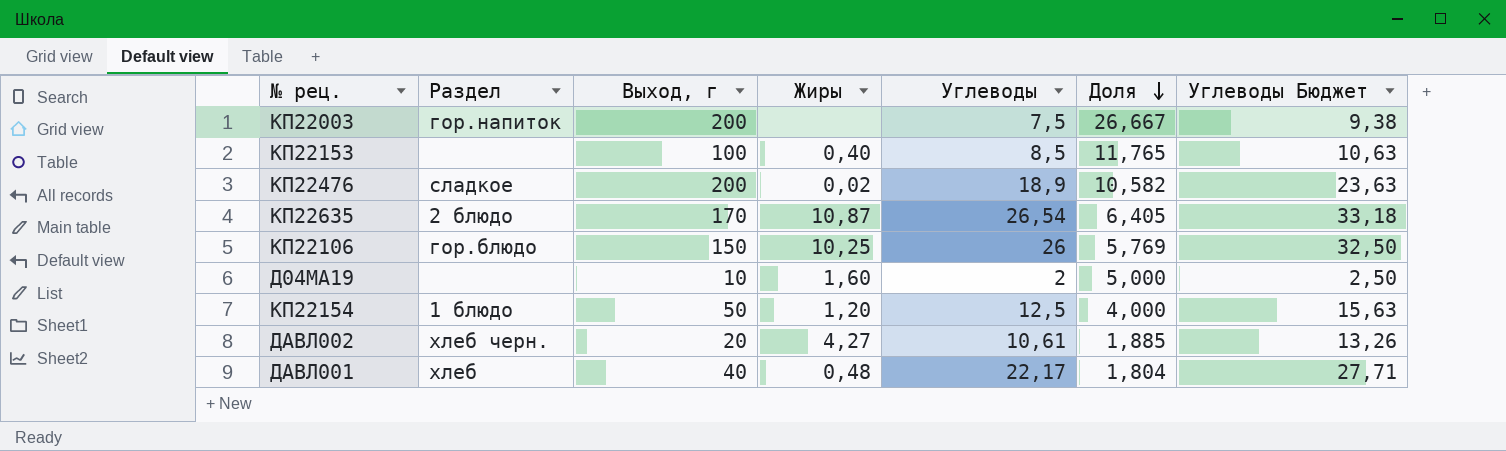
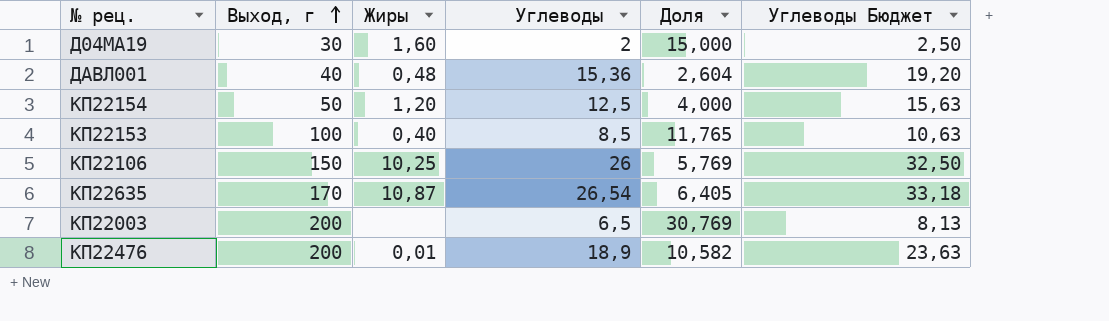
row order: Доля descending -> Выход, г ascending
column Раздел | position: 2 -> none
row ДАВЛ002: хлеб черн. | 20 | 4,27 | 10,61 | 1,885 | 13,26 -> none
Д04МА19 | Выход, г: 10 -> 30
Д04МА19 | Доля: 5,000 -> 15,000
ДАВЛ001 | Углеводы: 22,17 -> 15,36
ДАВЛ001 | Доля: 1,804 -> 2,604
ДАВЛ001 | Углеводы Бюджет: 27,71 -> 19,20
КП22003 | Углеводы: 7,5 -> 6,5
КП22003 | Доля: 26,667 -> 30,769
КП22003 | Углеводы Бюджет: 9,38 -> 8,13
КП22476 | Жиры: 0,02 -> 0,01

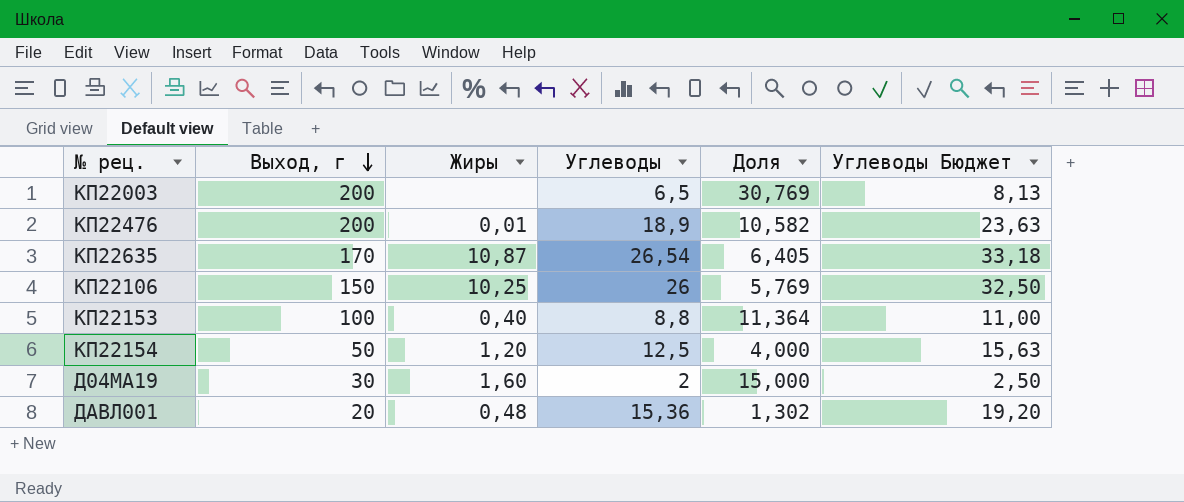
row order: Выход, г ascending -> Выход, г descending
КП22153 | Углеводы: 8,5 -> 8,8
КП22153 | Доля: 11,765 -> 11,364
КП22153 | Углеводы Бюджет: 10,63 -> 11,00
ДАВЛ001 | Выход, г: 40 -> 20
ДАВЛ001 | Доля: 2,604 -> 1,302

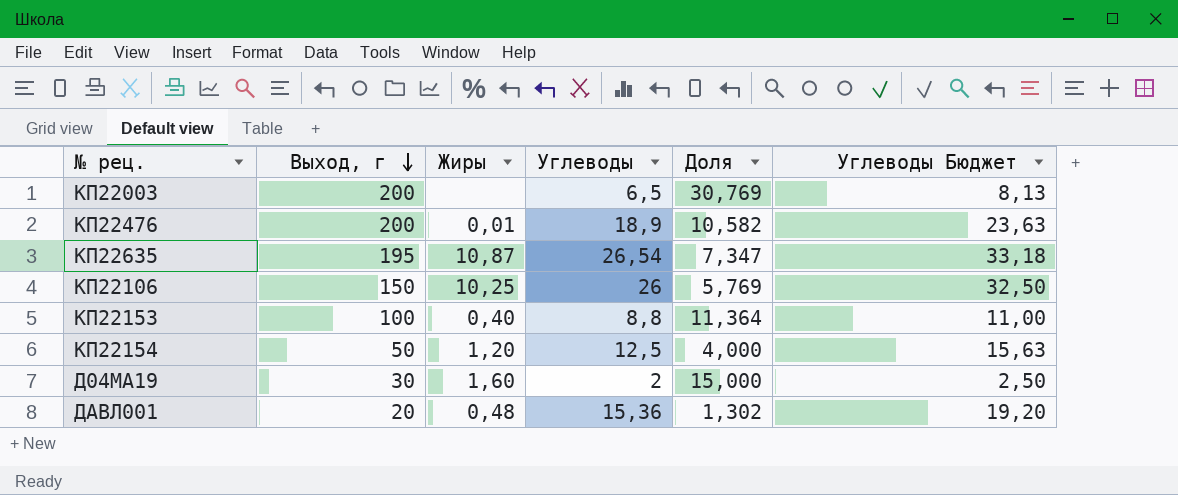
КП22635 | Выход, г: 170 -> 195
КП22635 | Доля: 6,405 -> 7,347

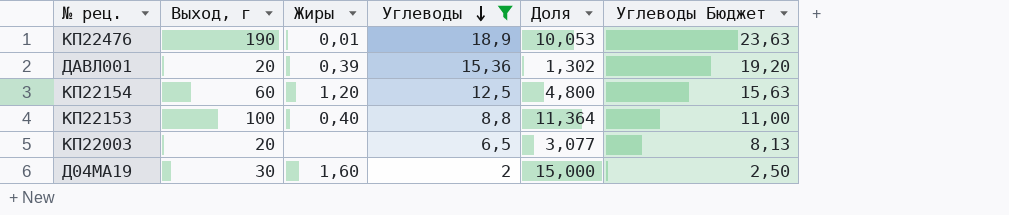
filter: none -> Углеводы <= 18,9
row order: Выход, г descending -> Углеводы descending
КП22476 | Выход, г: 200 -> 190
КП22476 | Доля: 10,582 -> 10,053
ДАВЛ001 | Жиры: 0,48 -> 0,39
КП22154 | Выход, г: 50 -> 60
КП22154 | Доля: 4,000 -> 4,800
КП22003 | Выход, г: 200 -> 20
КП22003 | Доля: 30,769 -> 3,077

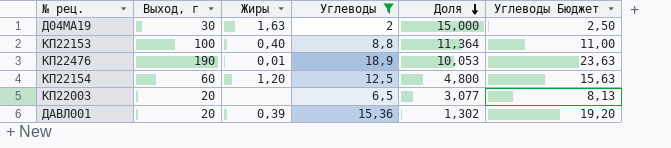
row order: Углеводы descending -> Доля descending
Д04МА19 | Жиры: 1,60 -> 1,63

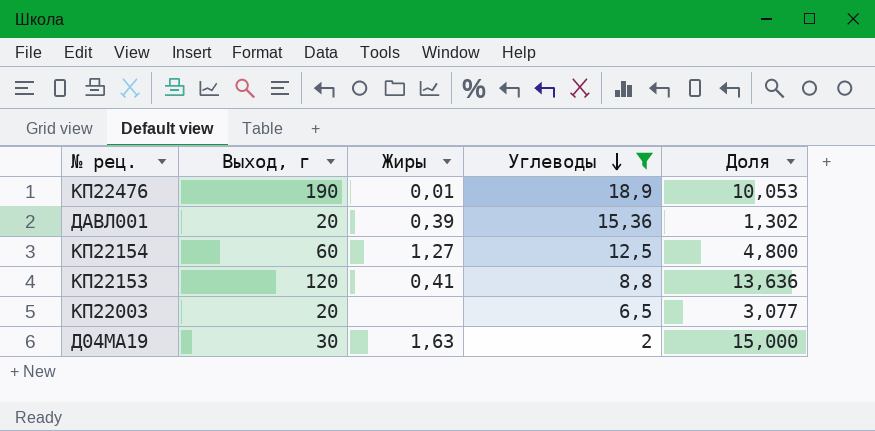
row order: Доля descending -> Углеводы descending
column Углеводы Бюджет | formula: [Углеводы] * 1,25 -> none
КП22154 | Жиры: 1,20 -> 1,27
КП22153 | Выход, г: 100 -> 120
КП22153 | Жиры: 0,40 -> 0,41
КП22153 | Доля: 11,364 -> 13,636

